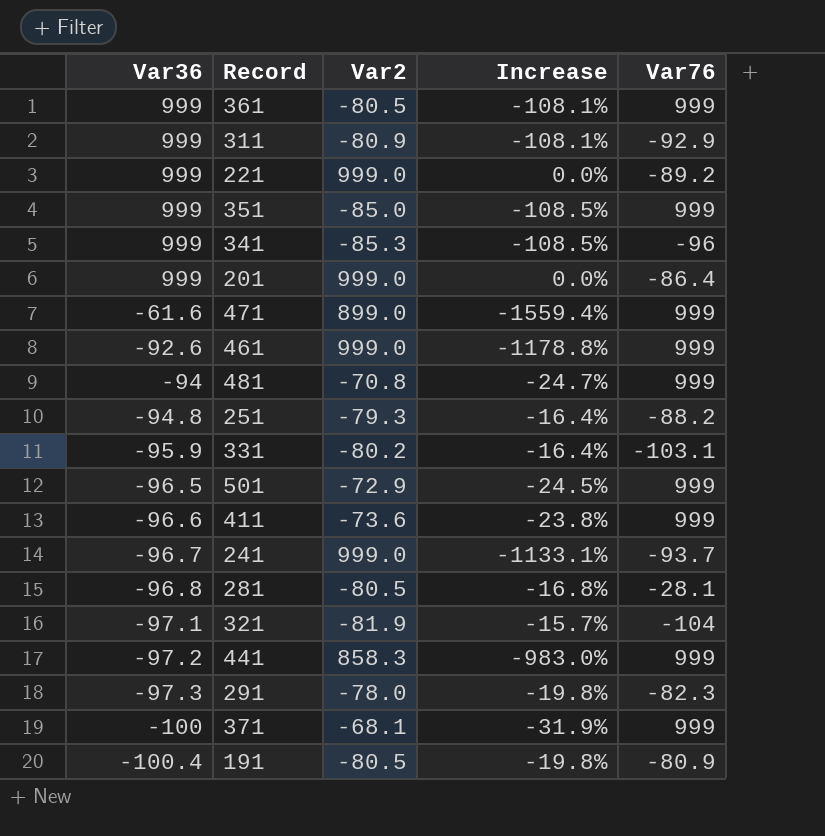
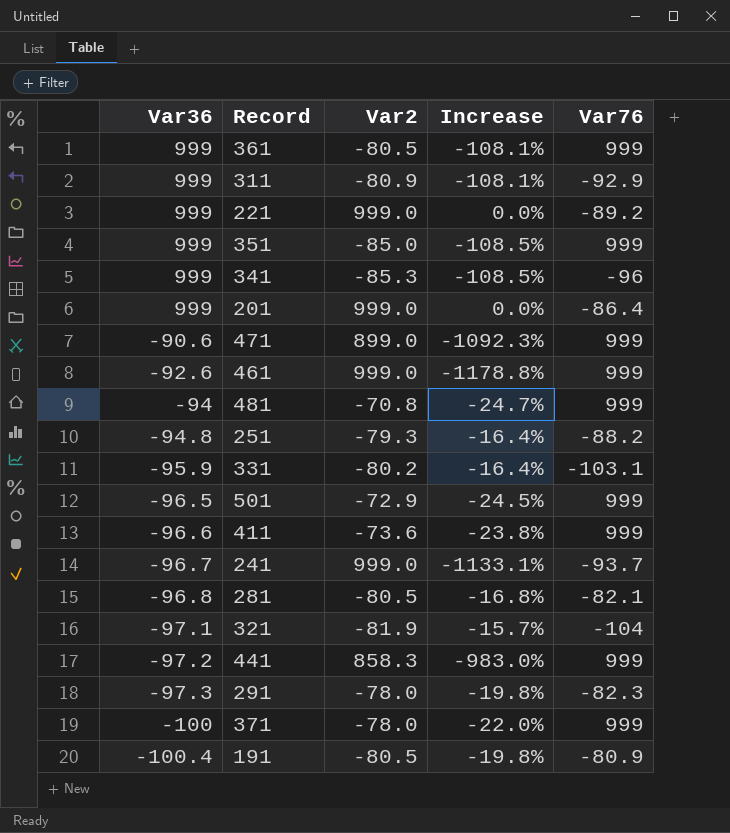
471 | Var36: -61.6 -> -90.6
471 | Increase: -1559.4% -> -1092.3%
281 | Var76: -28.1 -> -82.1
371 | Var2: -68.1 -> -78.0
371 | Increase: -31.9% -> -22.0%

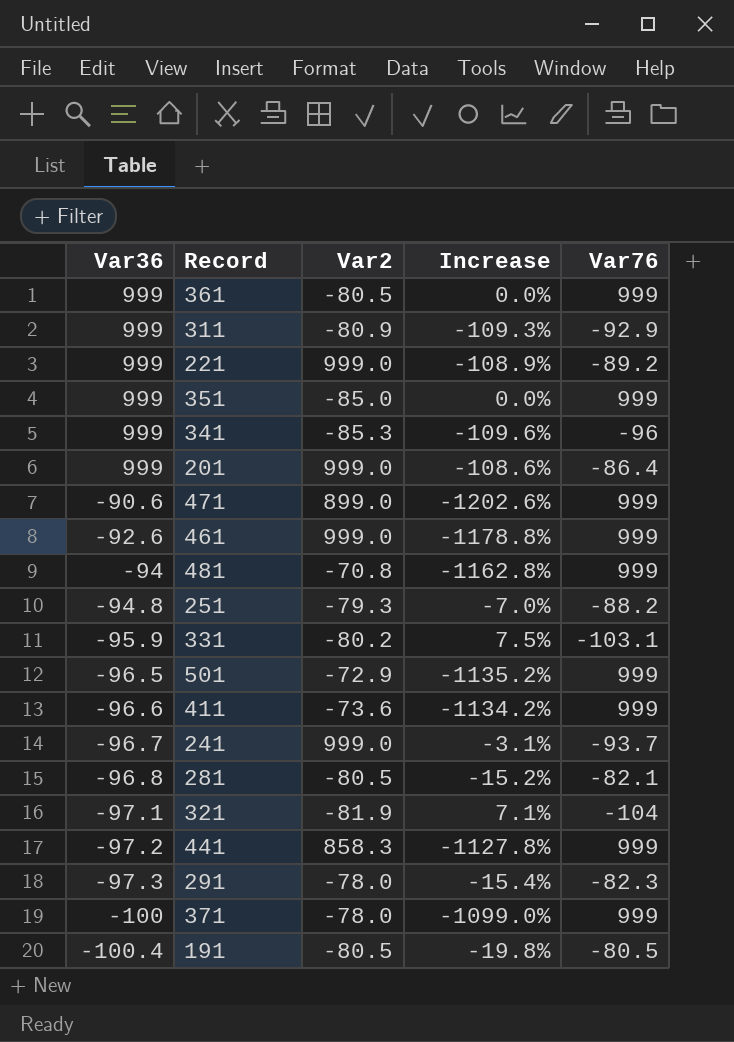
column Increase | formula: ([Var2] - [Var36]) / [Var36] -> ([Var76] - [Var36]) / [Var36]
191 | Var76: -80.9 -> -80.5

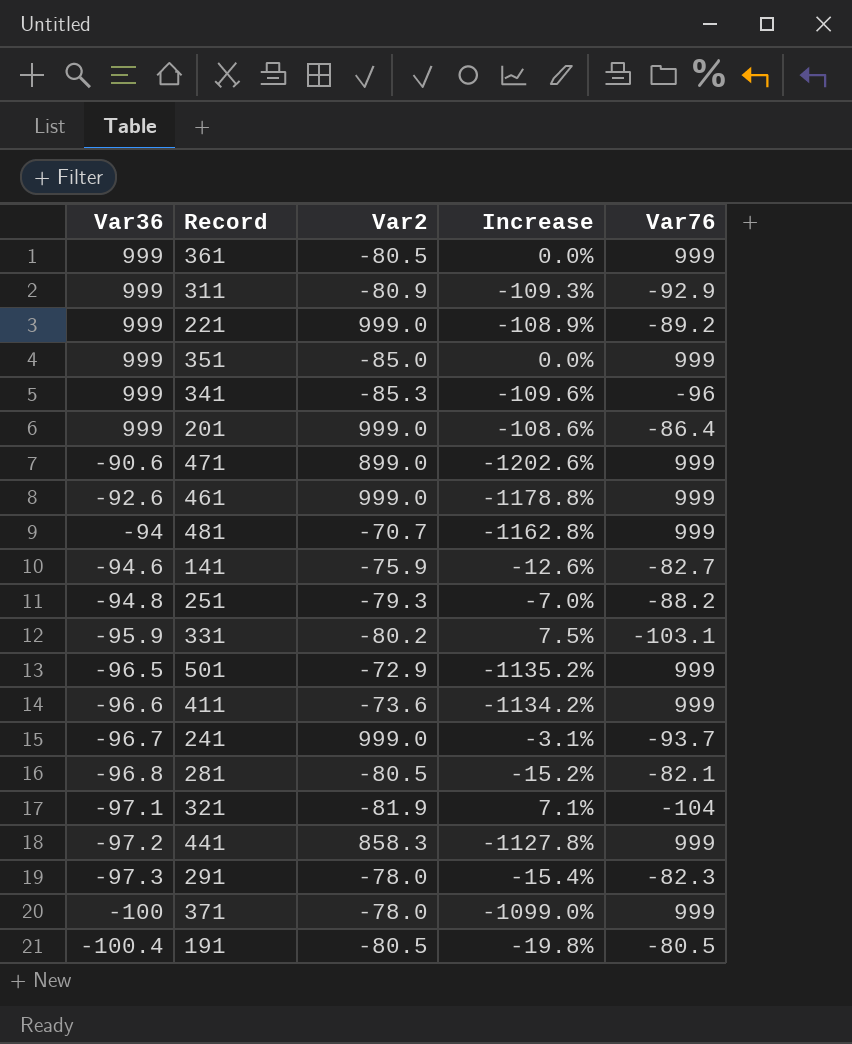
481 | Var2: -70.8 -> -70.7
row 141: none -> -94.6 | -75.9 | -12.6% | -82.7

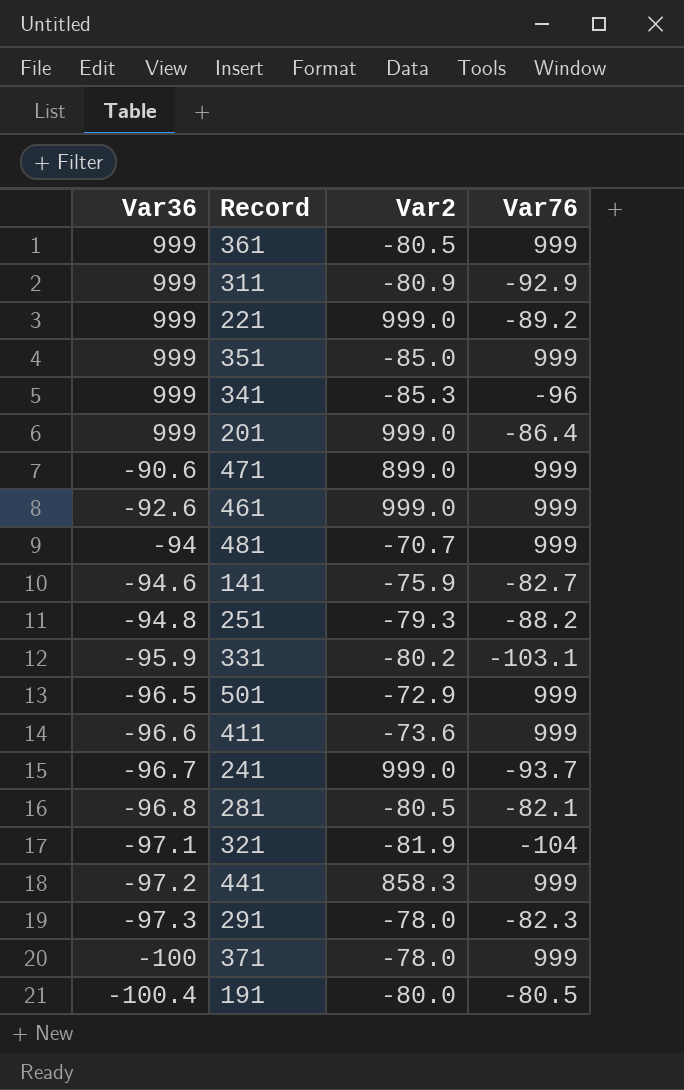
column Increase | formula: ([Var76] - [Var36]) / [Var36] -> none
191 | Var2: -80.5 -> -80.0

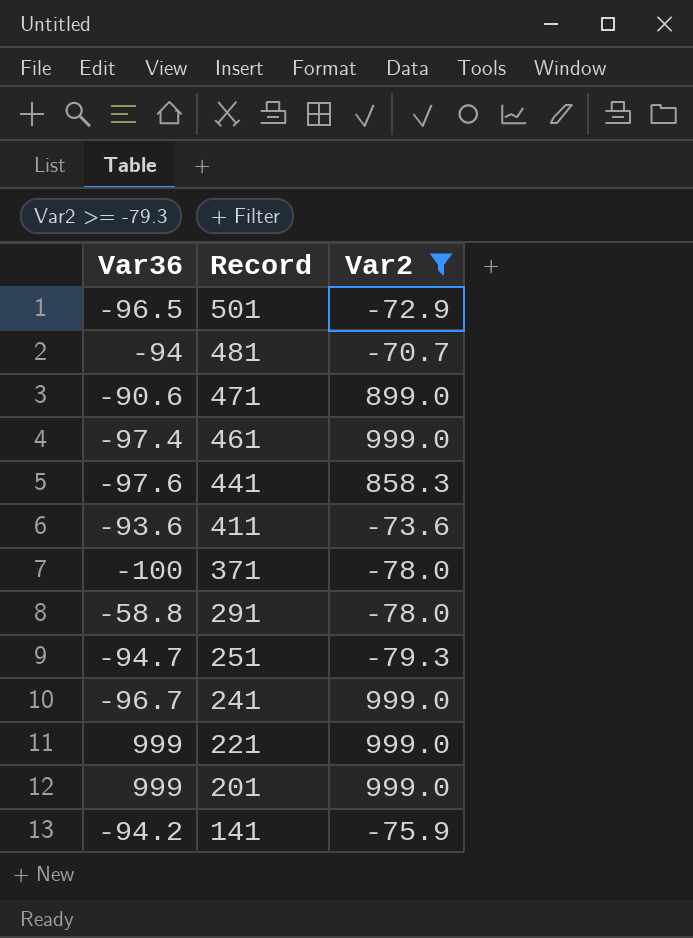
filter: none -> Var2 >= -79.3
row order: Var36 descending -> Record descending
column Var76 | position: 4 -> none
461 | Var36: -92.6 -> -97.4
441 | Var36: -97.2 -> -97.6
411 | Var36: -96.6 -> -93.6
291 | Var36: -97.3 -> -58.8
251 | Var36: -94.8 -> -94.7
141 | Var36: -94.6 -> -94.2

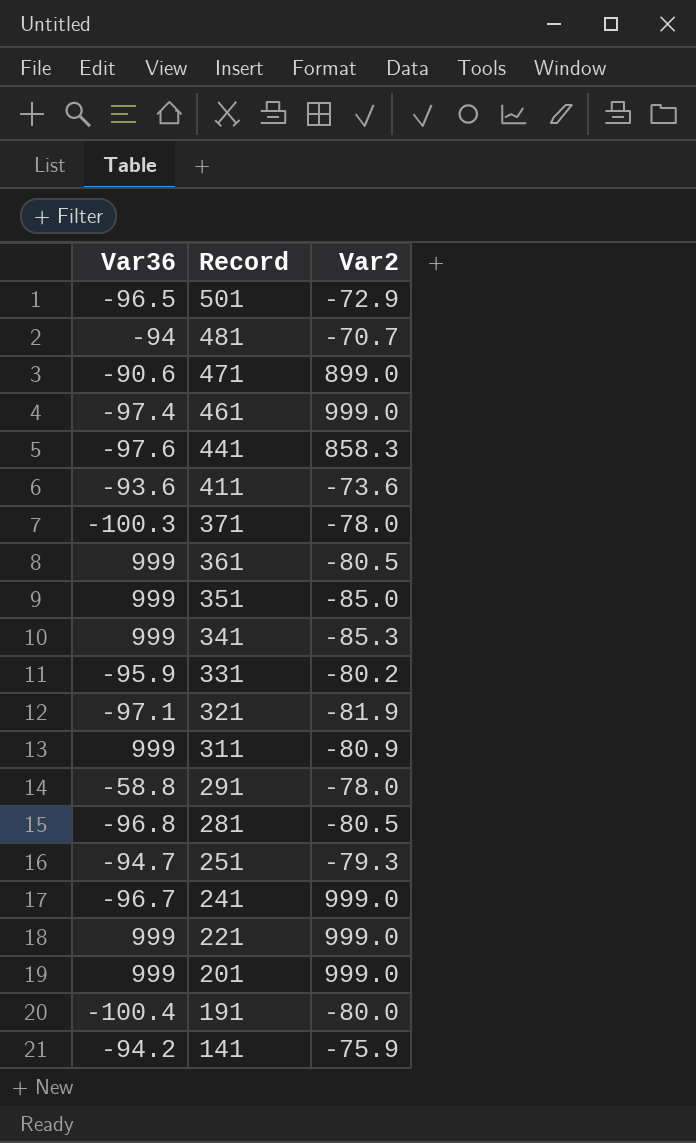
filter: Var2 >= -79.3 -> none
371 | Var36: -100 -> -100.3

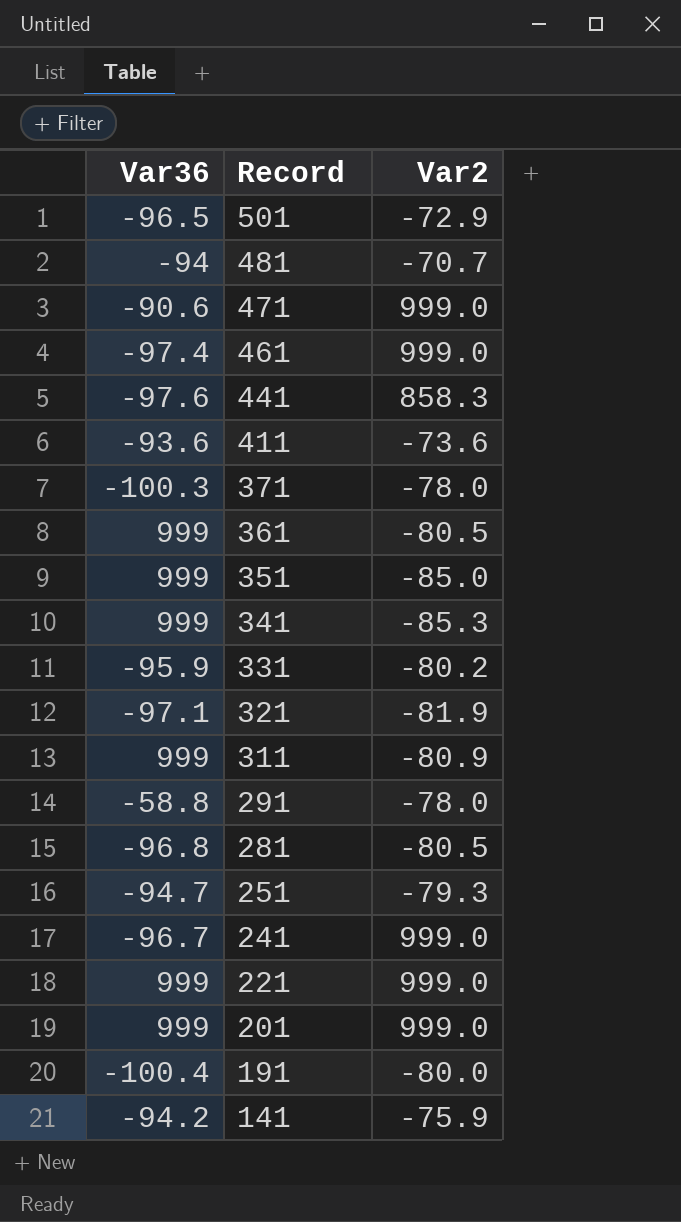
471 | Var2: 899.0 -> 999.0

